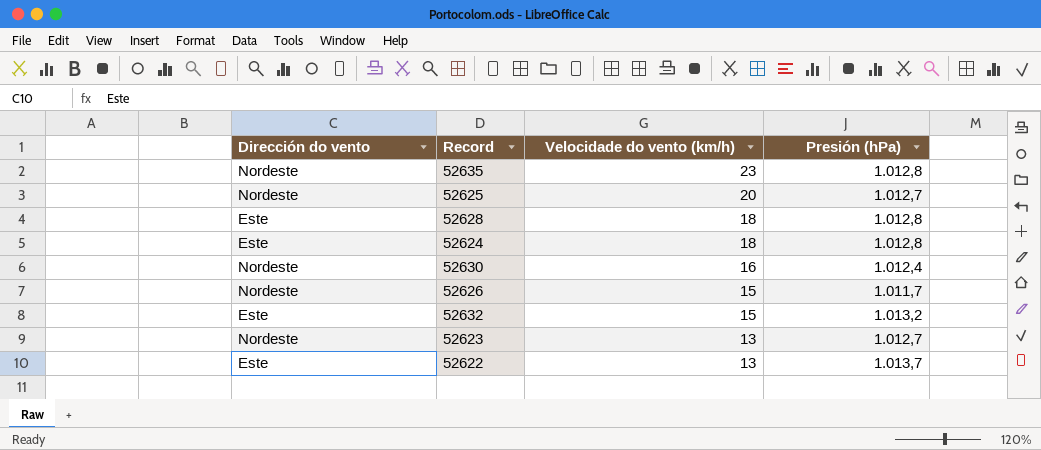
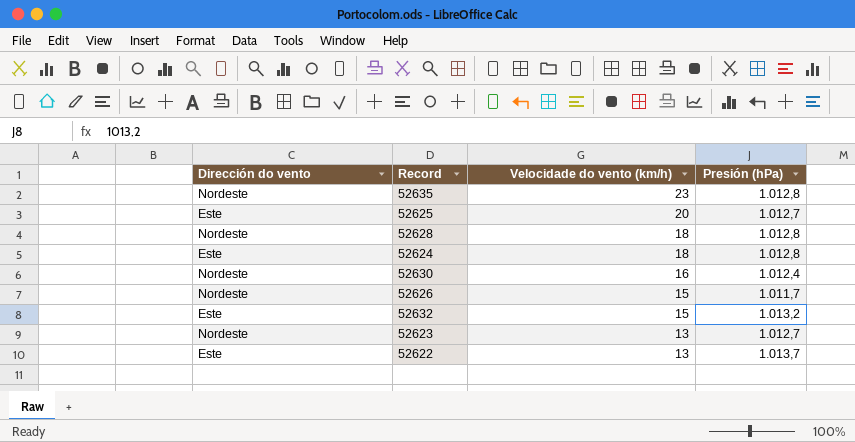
52625 | Dirección do vento: Nordeste -> Este
52628 | Dirección do vento: Este -> Nordeste

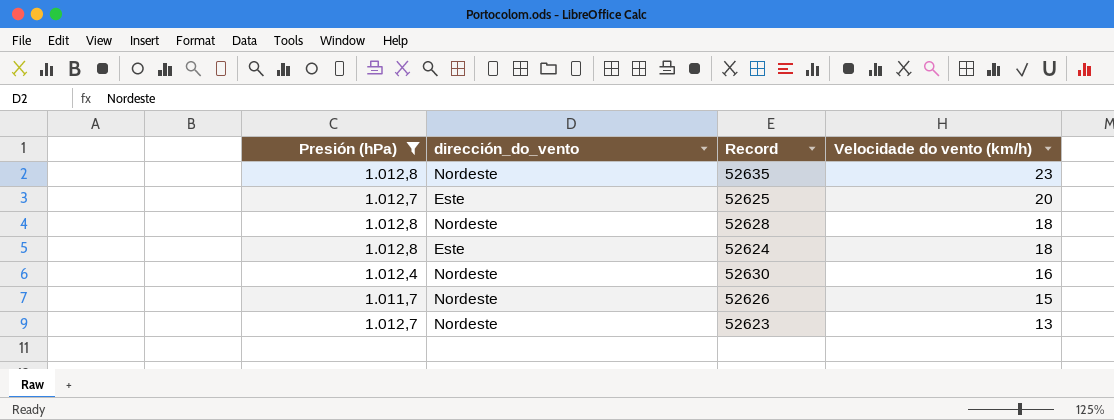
filter: none -> Presión (hPa) <= 1.012,8
column Presión (hPa) | position: 4 -> 1
column name: Dirección do vento -> dirección_do_vento

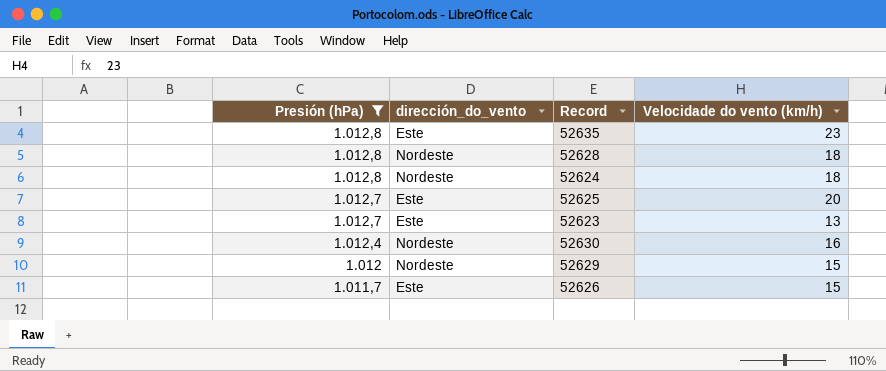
row order: Velocidade do vento (km/h) descending -> Presión (hPa) descending
52635 | dirección_do_vento: Nordeste -> Este
52624 | dirección_do_vento: Este -> Nordeste
52623 | dirección_do_vento: Nordeste -> Este
row 52629: none -> 1.012 | Nordeste | 15
52626 | dirección_do_vento: Nordeste -> Este

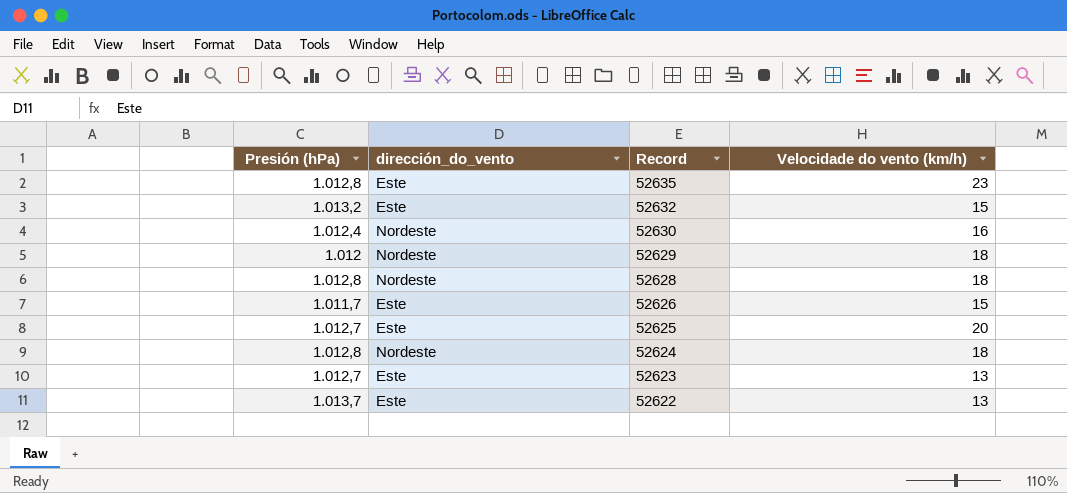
filter: Presión (hPa) <= 1.012,8 -> none
row order: Presión (hPa) descending -> Record descending
52629 | Velocidade do vento (km/h): 15 -> 18

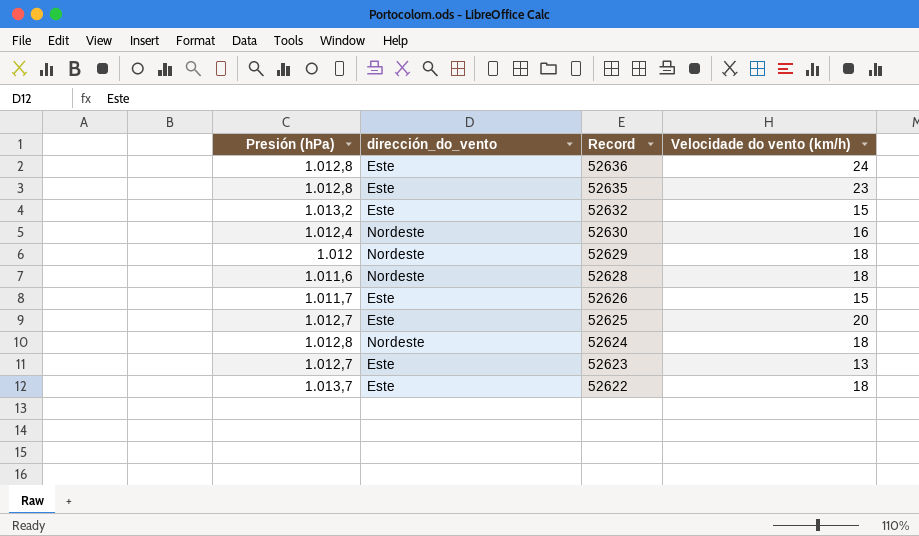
row 52636: none -> 1.012,8 | Este | 24
52628 | Presión (hPa): 1.012,8 -> 1.011,6
52622 | Velocidade do vento (km/h): 13 -> 18

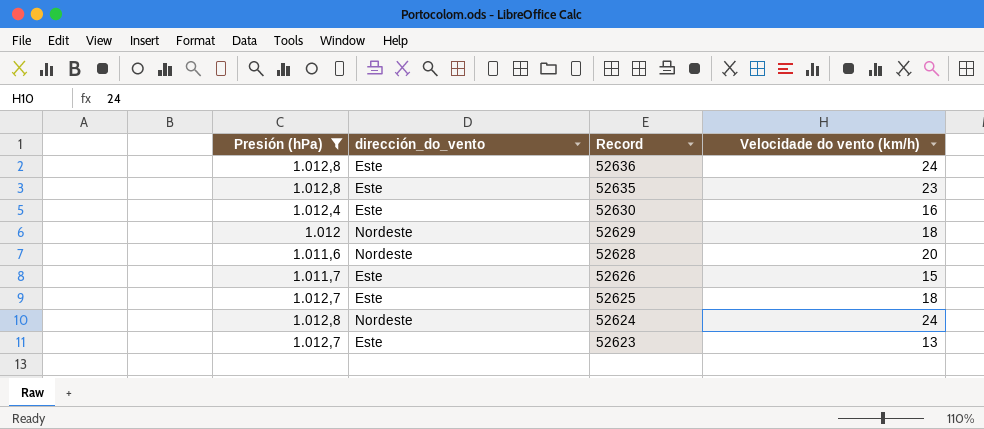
filter: none -> Presión (hPa) <= 1.012,8
52630 | dirección_do_vento: Nordeste -> Este
52628 | Velocidade do vento (km/h): 18 -> 20
52625 | Velocidade do vento (km/h): 20 -> 18
52624 | Velocidade do vento (km/h): 18 -> 24

